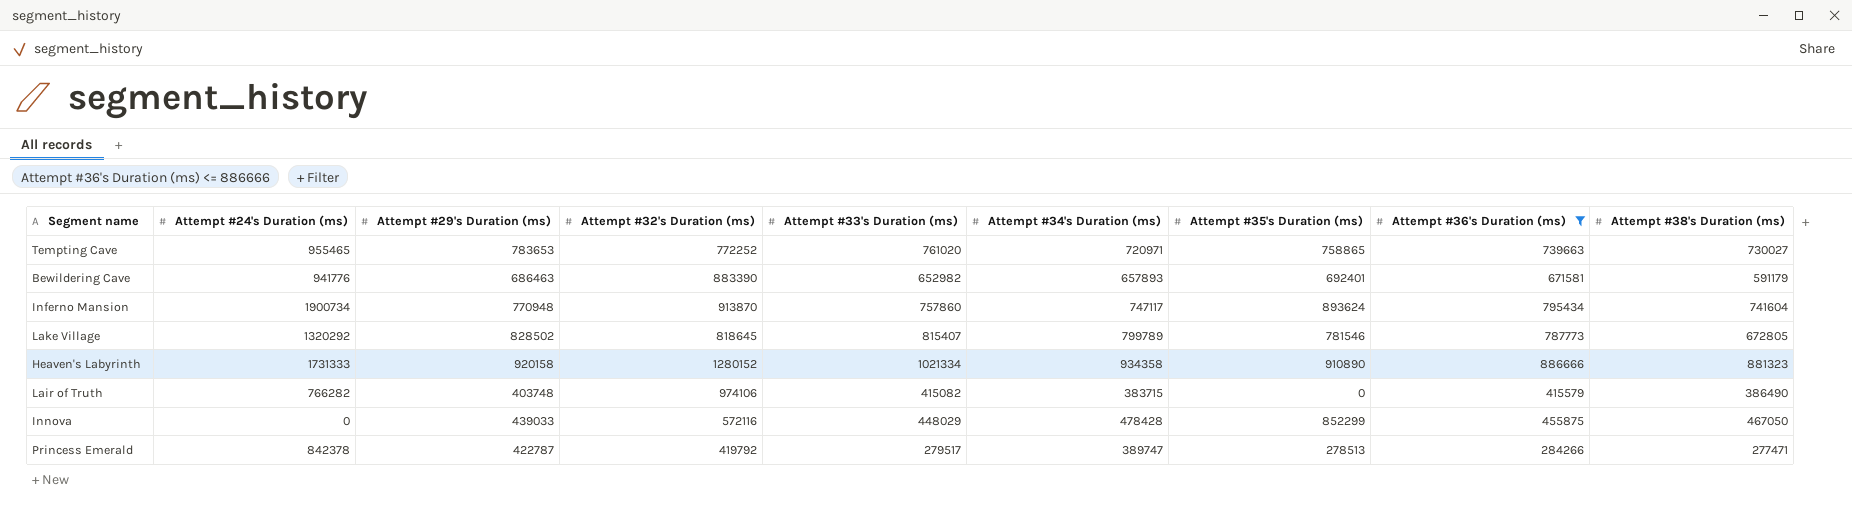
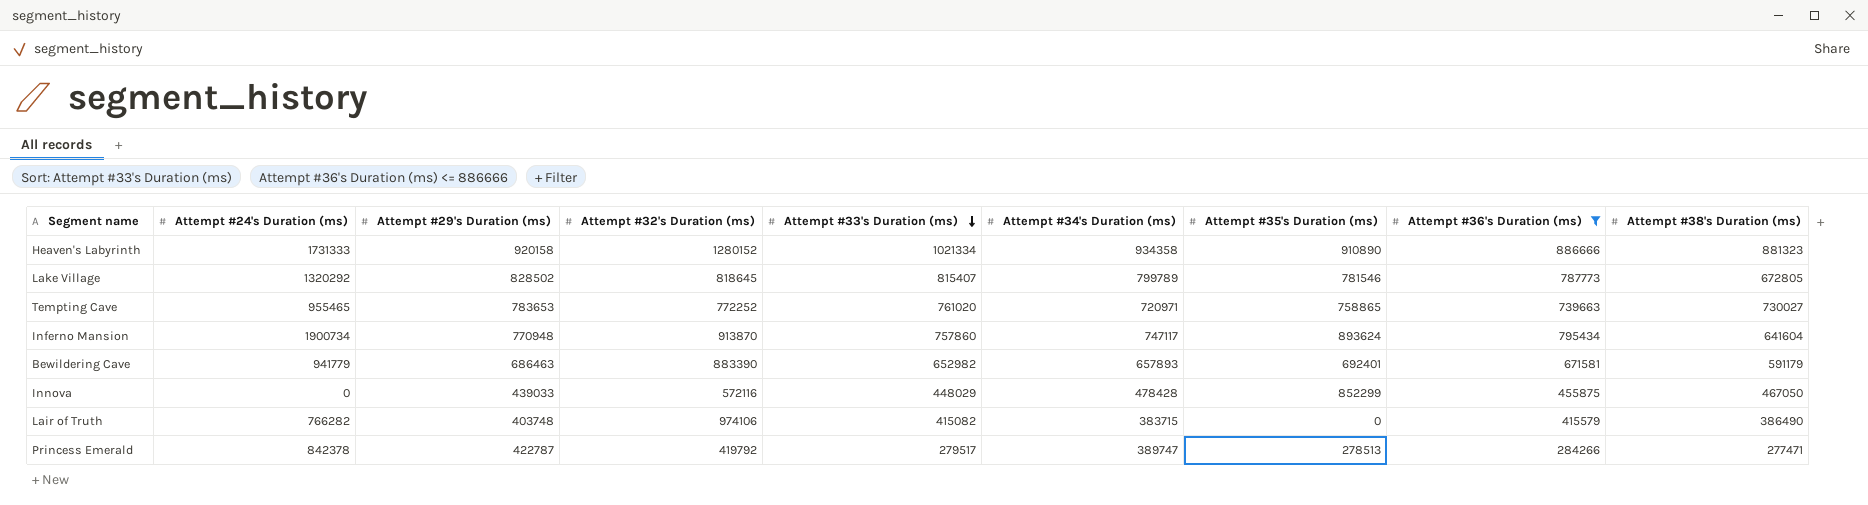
row order: none -> Attempt #33's Duration (ms) descending
Inferno Mansion | Attempt #38's Duration (ms): 741604 -> 641604
Bewildering Cave | Attempt #24's Duration (ms): 941776 -> 941779

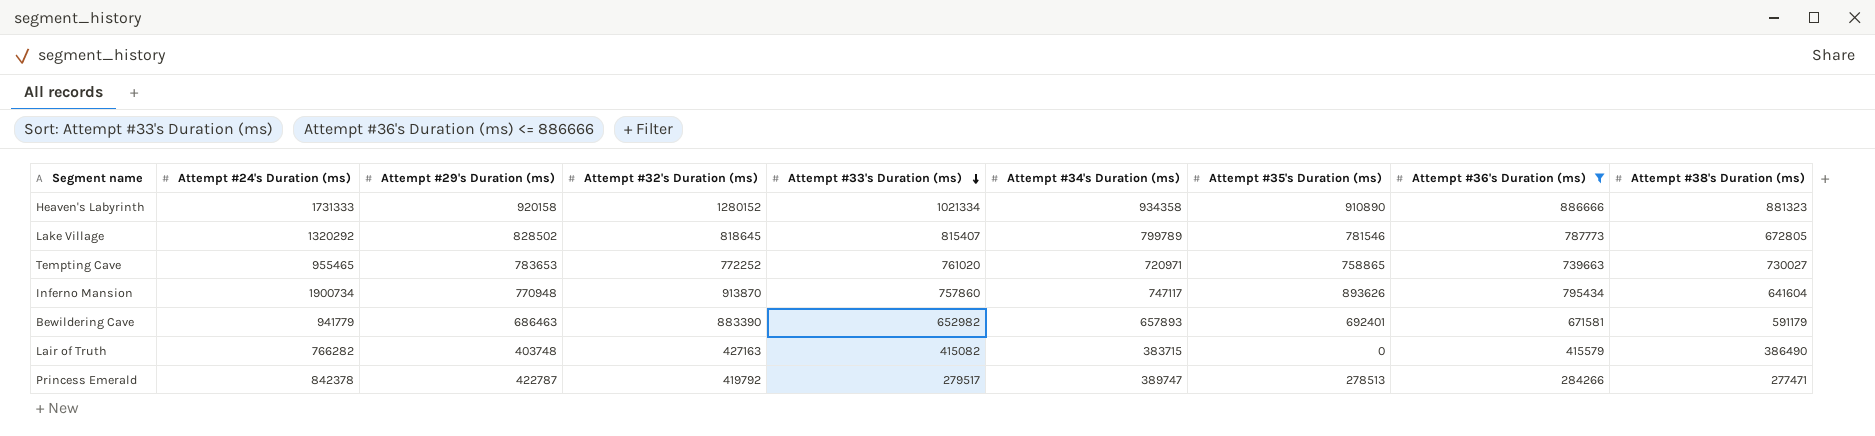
row Innova: 0 | 439033 | 572116 | 448029 | 478428 | 852299 | 455875 | 467050 -> none
Inferno Mansion | Attempt #35's Duration (ms): 893624 -> 893626
Lair of Truth | Attempt #32's Duration (ms): 974106 -> 427163

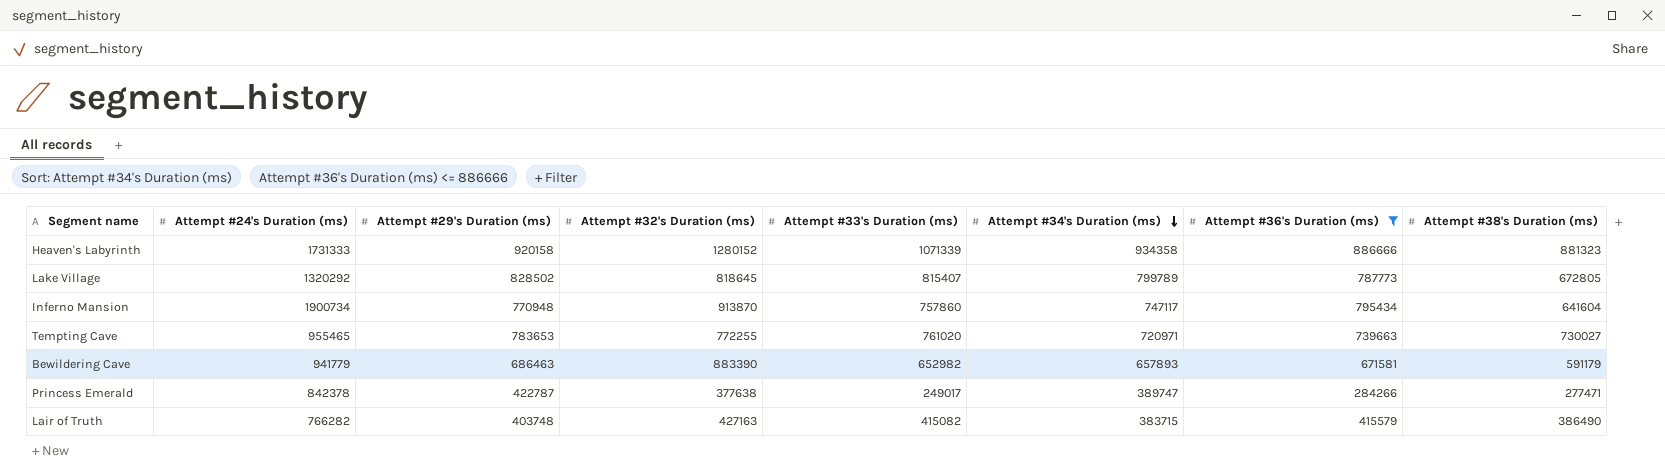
row order: Attempt #33's Duration (ms) descending -> Attempt #34's Duration (ms) descending
column Attempt #35's Duration (ms) | position: 7 -> none
Heaven's Labyrinth | Attempt #33's Duration (ms): 1021334 -> 1071339
Tempting Cave | Attempt #32's Duration (ms): 772252 -> 772255
Princess Emerald | Attempt #32's Duration (ms): 419792 -> 377638
Princess Emerald | Attempt #33's Duration (ms): 279517 -> 249017

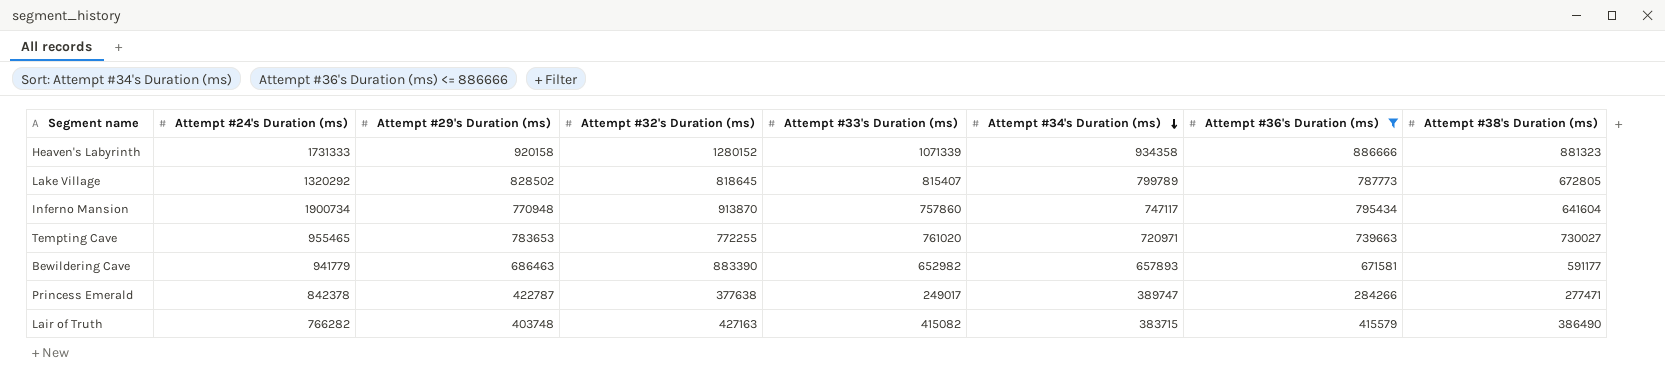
Bewildering Cave | Attempt #38's Duration (ms): 591179 -> 591177

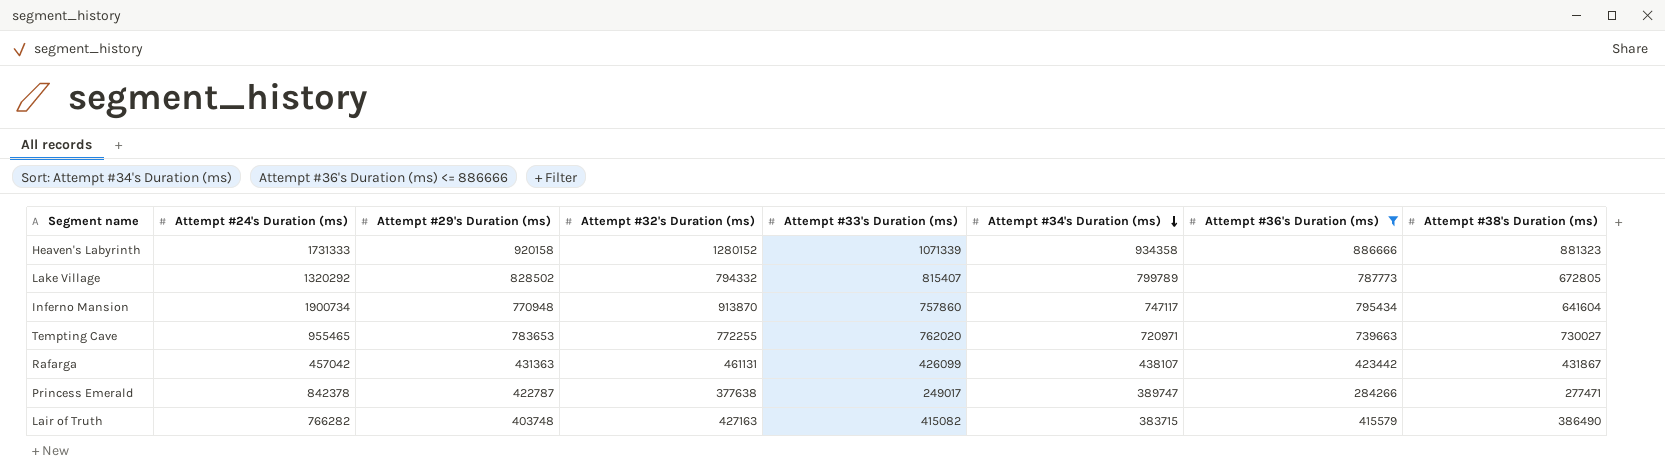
row Bewildering Cave: 941779 | 686463 | 883390 | 652982 | 657893 | 671581 | 591177 -> none
Lake Village | Attempt #32's Duration (ms): 818645 -> 794332
Tempting Cave | Attempt #33's Duration (ms): 761020 -> 762020
row Rafarga: none -> 457042 | 431363 | 461131 | 426099 | 438107 | 423442 | 431867

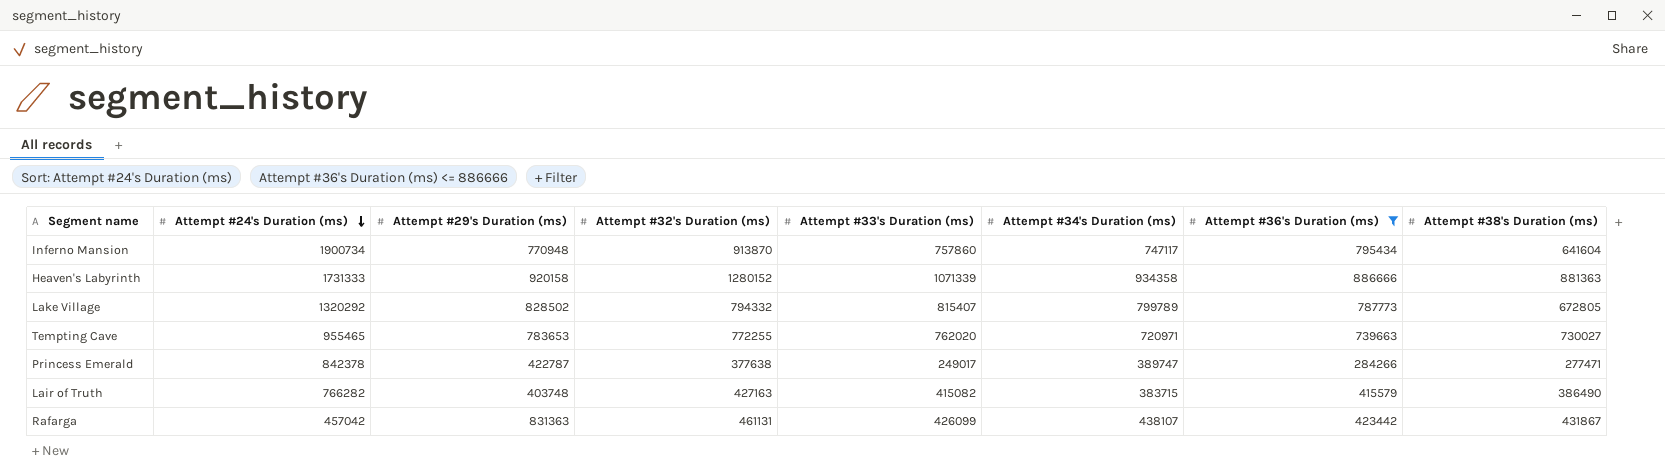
row order: Attempt #34's Duration (ms) descending -> Attempt #24's Duration (ms) descending
Heaven's Labyrinth | Attempt #38's Duration (ms): 881323 -> 881363
Rafarga | Attempt #29's Duration (ms): 431363 -> 831363

